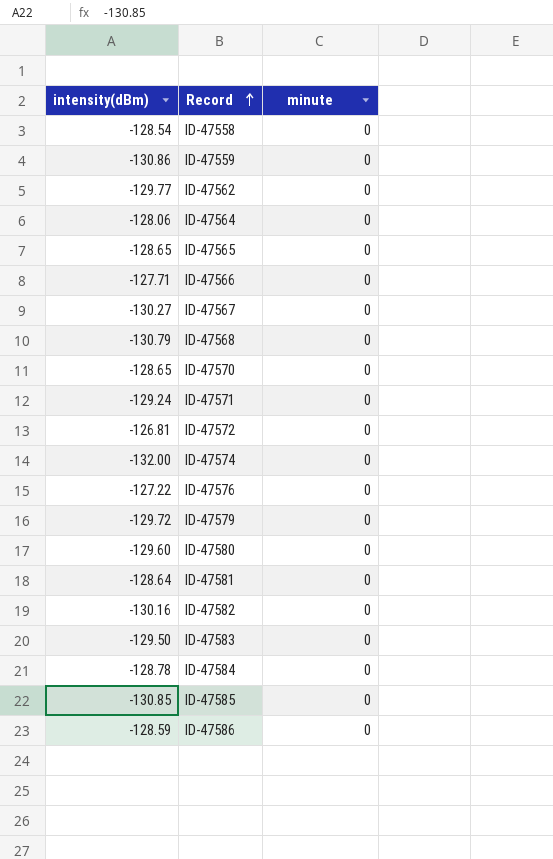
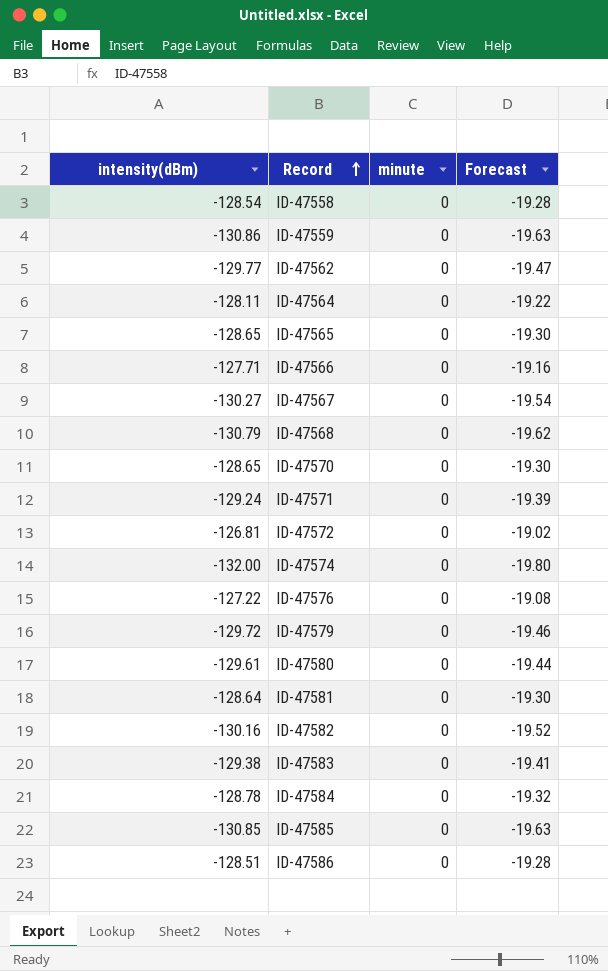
column Forecast | formula: none -> [intensity(dBm)] * 0.15
ID-47564 | intensity(dBm): -128.06 -> -128.11
ID-47580 | intensity(dBm): -129.60 -> -129.61
ID-47583 | intensity(dBm): -129.50 -> -129.38
ID-47586 | intensity(dBm): -128.59 -> -128.51

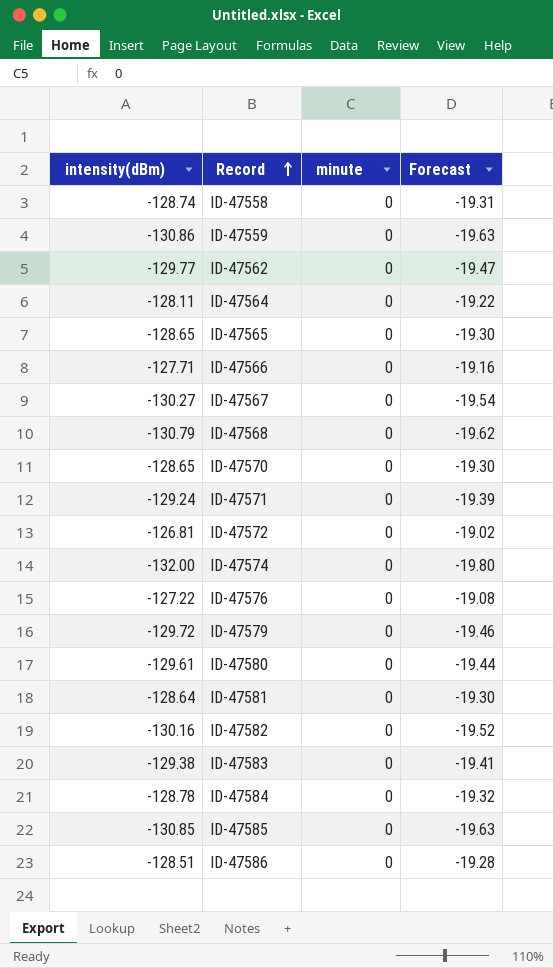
ID-47558 | intensity(dBm): -128.54 -> -128.74
ID-47558 | Forecast: -19.28 -> -19.31

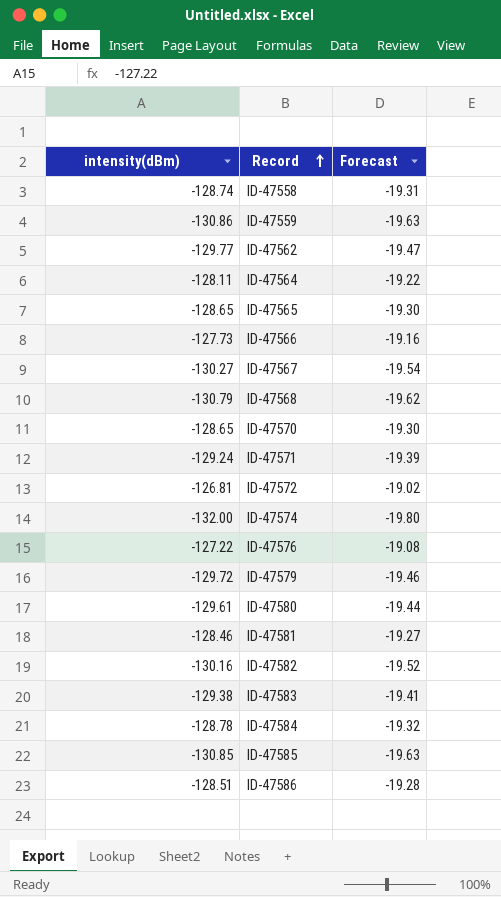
column minute | position: 3 -> none
ID-47566 | intensity(dBm): -127.71 -> -127.73
ID-47581 | intensity(dBm): -128.64 -> -128.46
ID-47581 | Forecast: -19.30 -> -19.27

